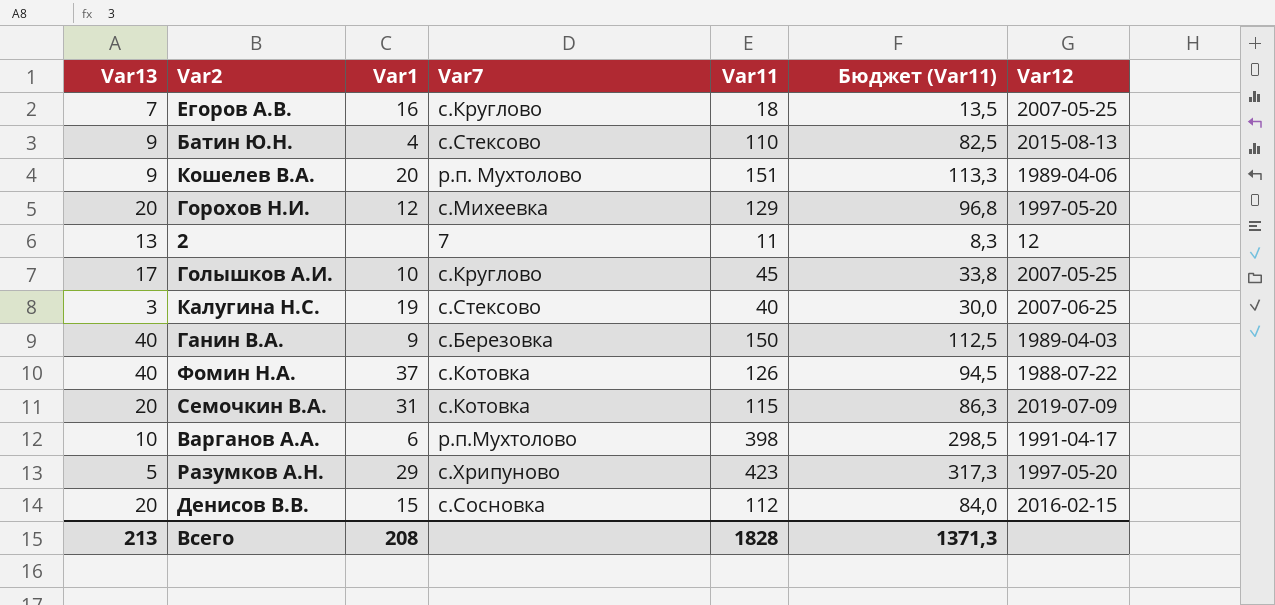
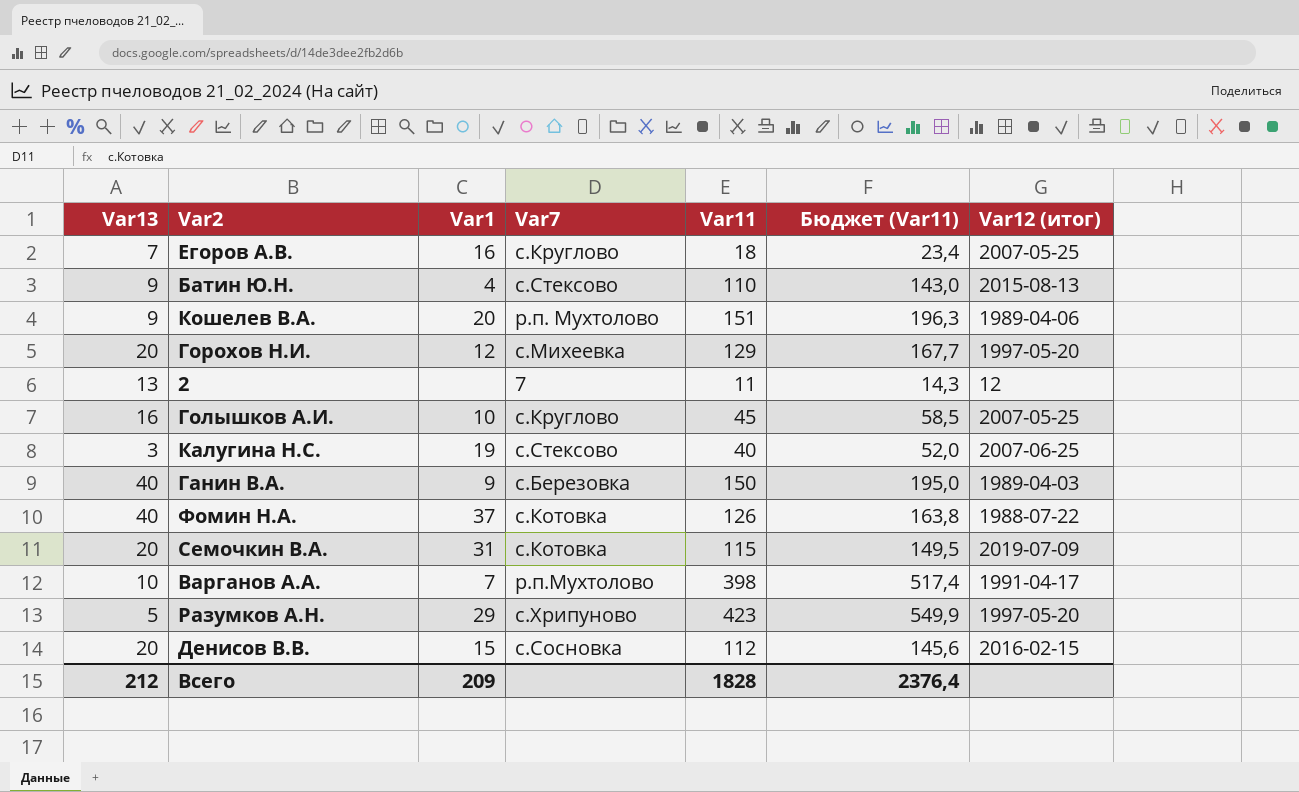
column Бюджет (Var11) | formula: [Var11] * 0,75 -> [Var11] * 1,3
column name: Var12 -> Var12 (итог)
Голышков А.И. | Var13: 17 -> 16
Варганов А.А. | Var1: 6 -> 7
Всего | Var13: 213 -> 212
Всего | Var1: 208 -> 209
Всего | Бюджет (Var11): 1371,3 -> 2376,4

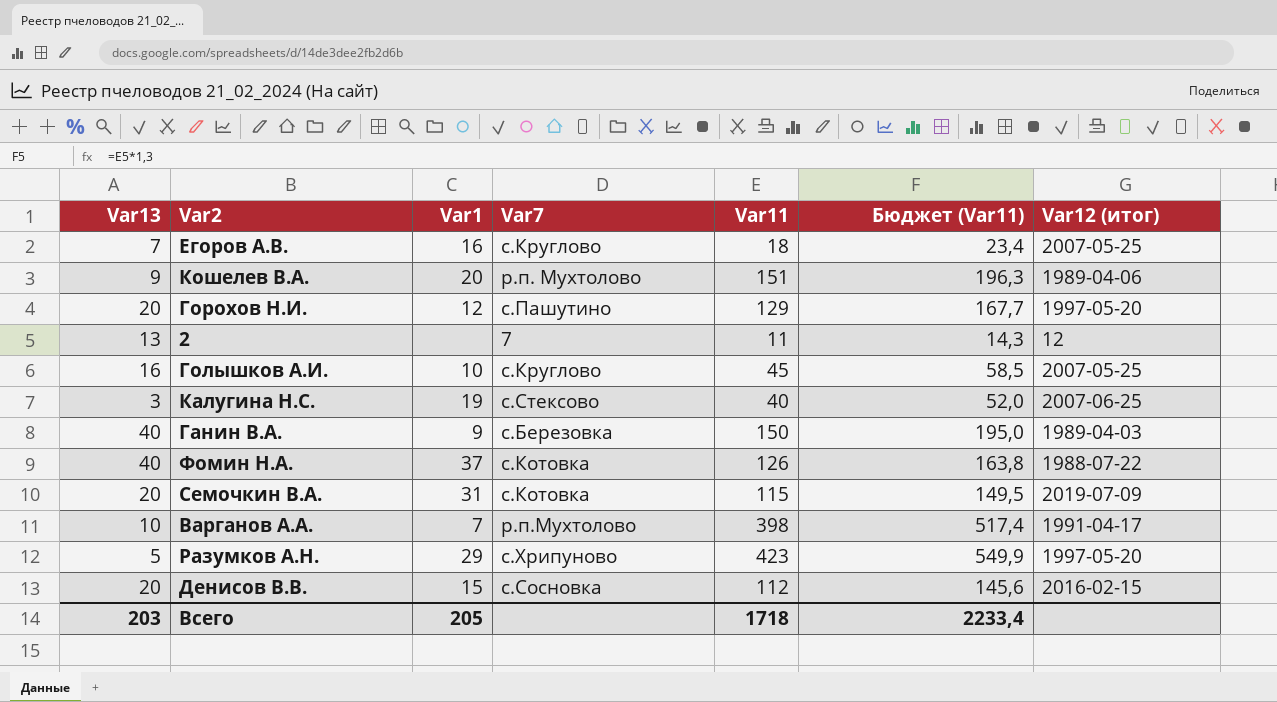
row Батин Ю.Н.: 9 | 4 | с.Стексово | 110 | 143,0 | 2015-08-13 -> none
Горохов Н.И. | Var7: с.Михеевка -> с.Пашутино
Всего | Var13: 212 -> 203
Всего | Var1: 209 -> 205
Всего | Var11: 1828 -> 1718
Всего | Бюджет (Var11): 2376,4 -> 2233,4

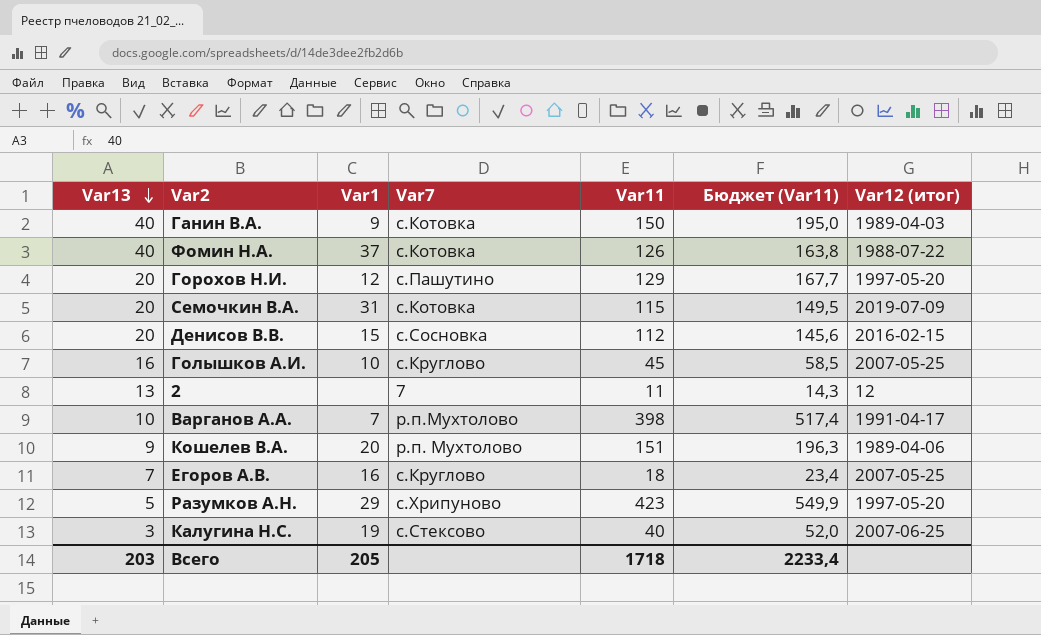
row order: none -> Var13 descending
Ганин В.А. | Var7: с.Березовка -> с.Котовка

